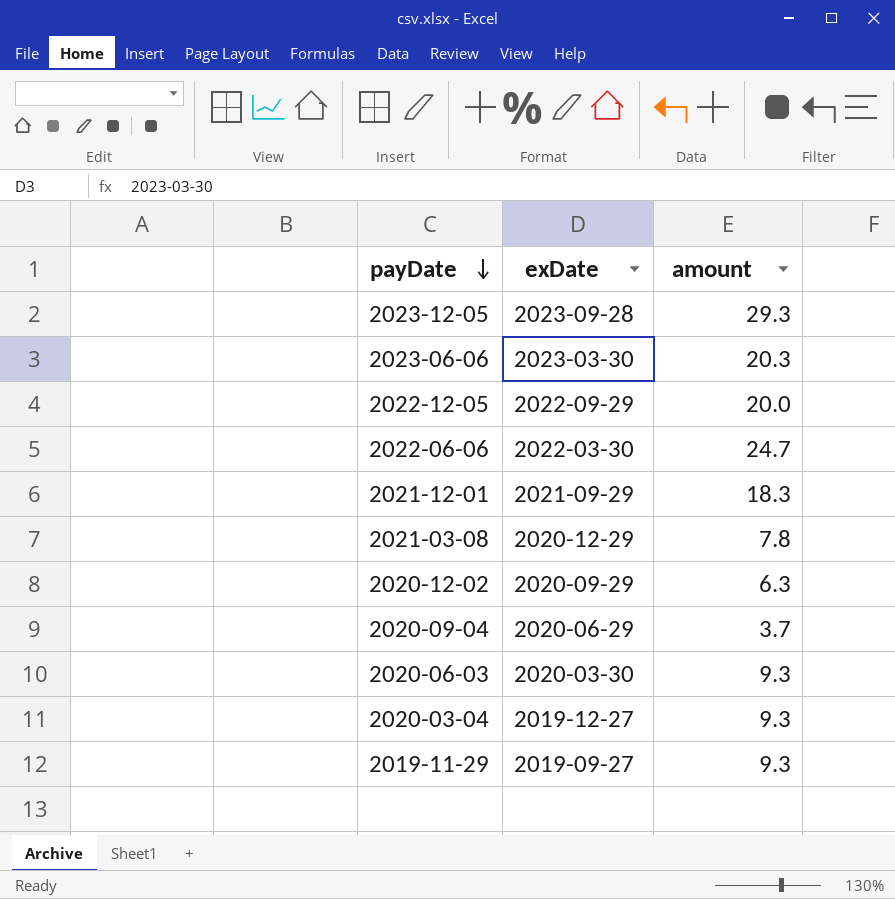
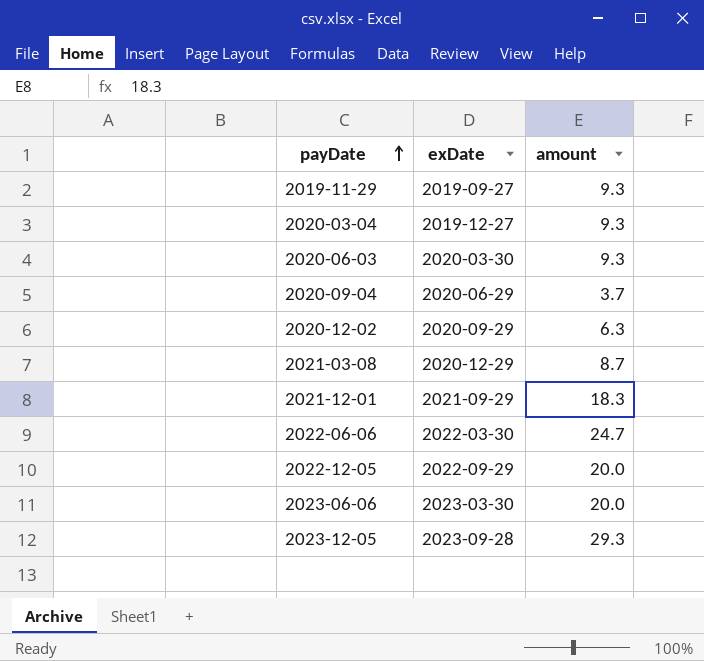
row order: payDate descending -> payDate ascending
2021-03-08 | amount: 7.8 -> 8.7
2023-06-06 | amount: 20.3 -> 20.0

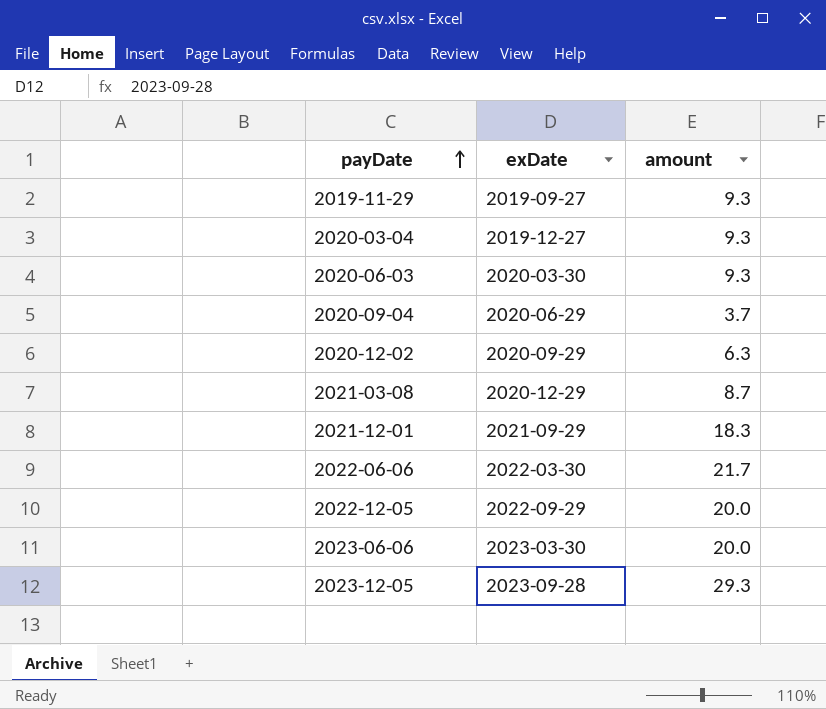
2022-06-06 | amount: 24.7 -> 21.7

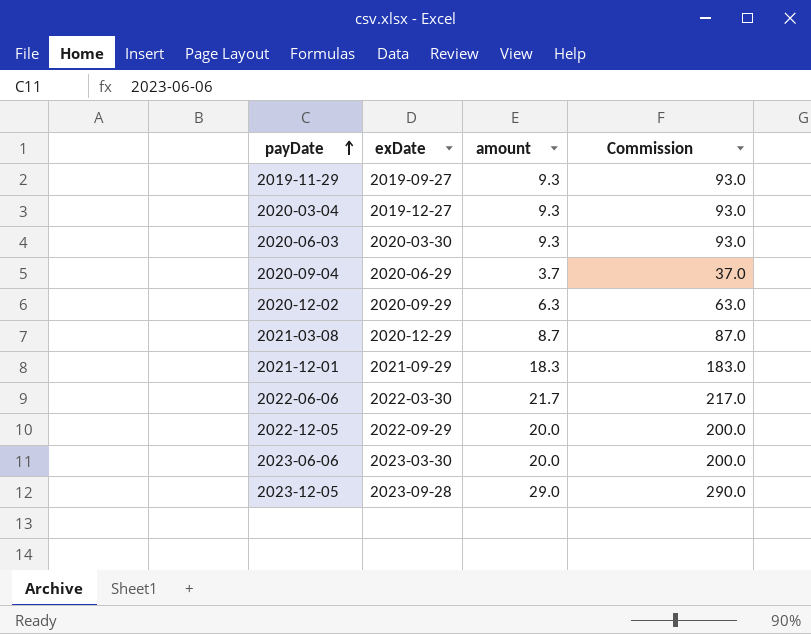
column Commission | formula: none -> [amount] * 10
2023-12-05 | amount: 29.3 -> 29.0

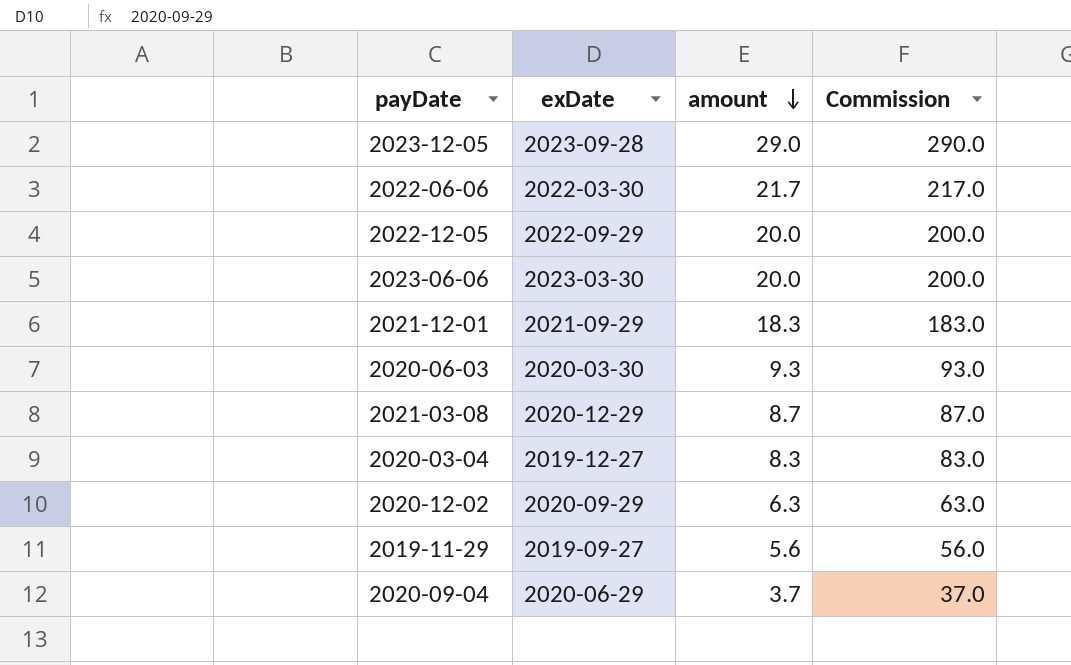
row order: payDate ascending -> amount descending
2020-03-04 | amount: 9.3 -> 8.3
2020-03-04 | Commission: 93.0 -> 83.0
2019-11-29 | amount: 9.3 -> 5.6
2019-11-29 | Commission: 93.0 -> 56.0

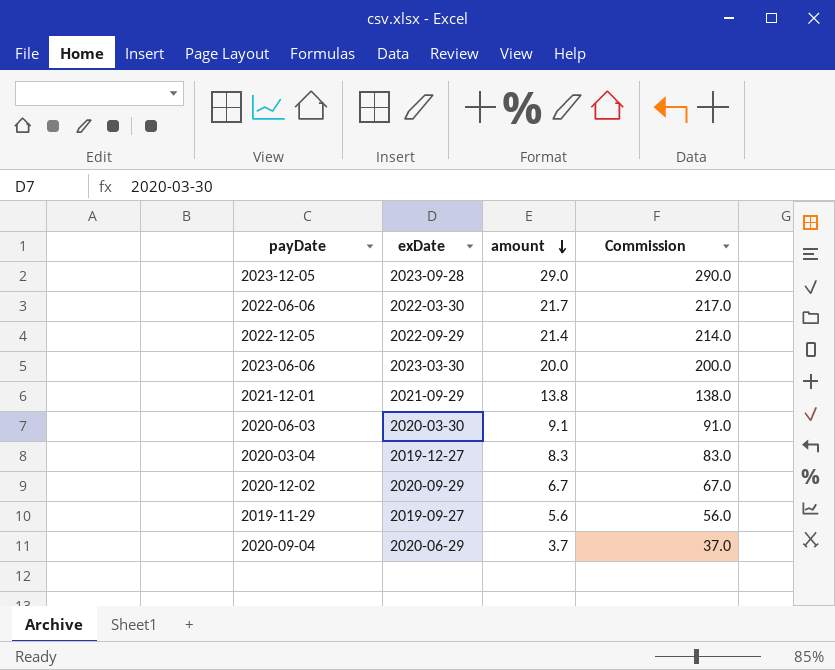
row 2021-03-08: 2020-12-29 | 8.7 | 87.0 -> none
2022-12-05 | amount: 20.0 -> 21.4
2022-12-05 | Commission: 200.0 -> 214.0
2021-12-01 | amount: 18.3 -> 13.8
2021-12-01 | Commission: 183.0 -> 138.0
2020-06-03 | amount: 9.3 -> 9.1
2020-06-03 | Commission: 93.0 -> 91.0
2020-12-02 | amount: 6.3 -> 6.7
2020-12-02 | Commission: 63.0 -> 67.0

